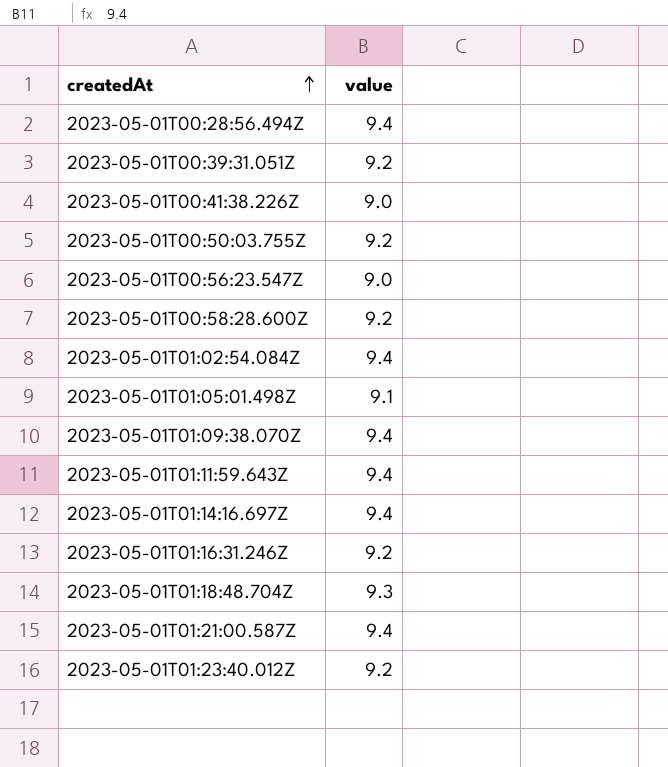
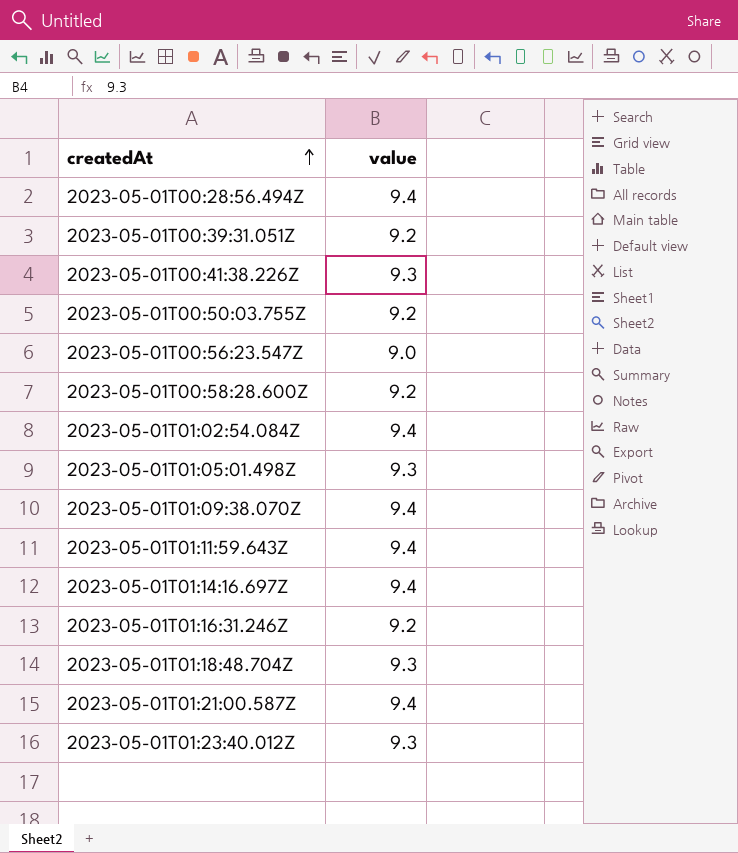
2023-05-01T00:41:38.226Z | value: 9.0 -> 9.3
2023-05-01T01:05:01.498Z | value: 9.1 -> 9.3
2023-05-01T01:23:40.012Z | value: 9.2 -> 9.3

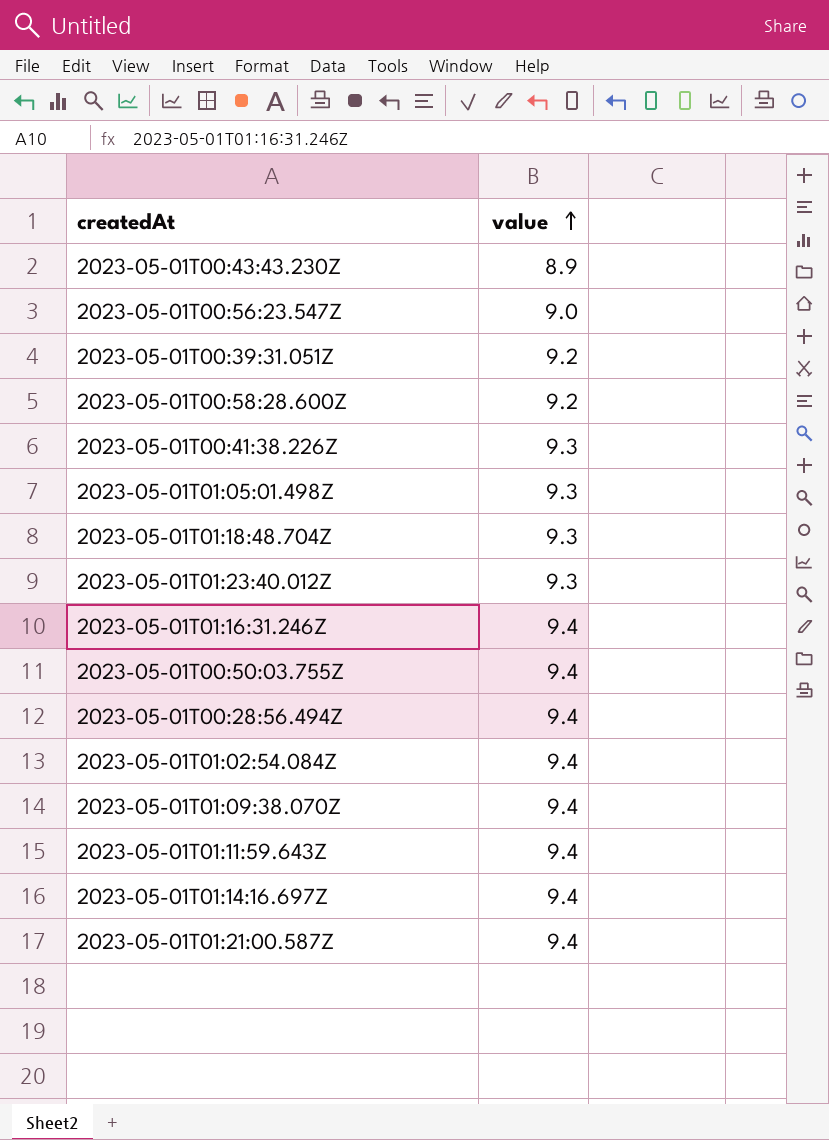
row order: createdAt ascending -> value ascending
row 2023-05-01T00:43:43.230Z: none -> 8.9
2023-05-01T01:16:31.246Z | value: 9.2 -> 9.4
2023-05-01T00:50:03.755Z | value: 9.2 -> 9.4

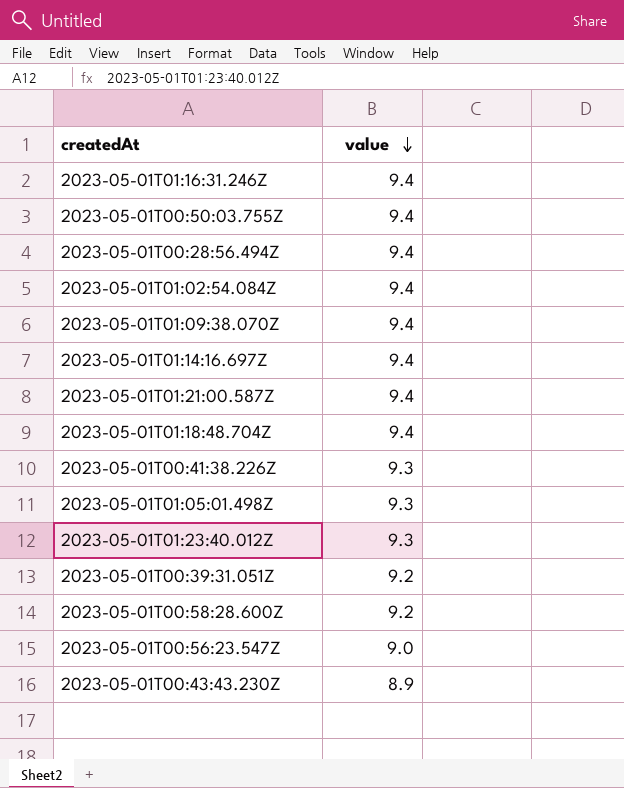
row order: value ascending -> value descending
row 2023-05-01T01:11:59.643Z: 9.4 -> none
2023-05-01T01:18:48.704Z | value: 9.3 -> 9.4

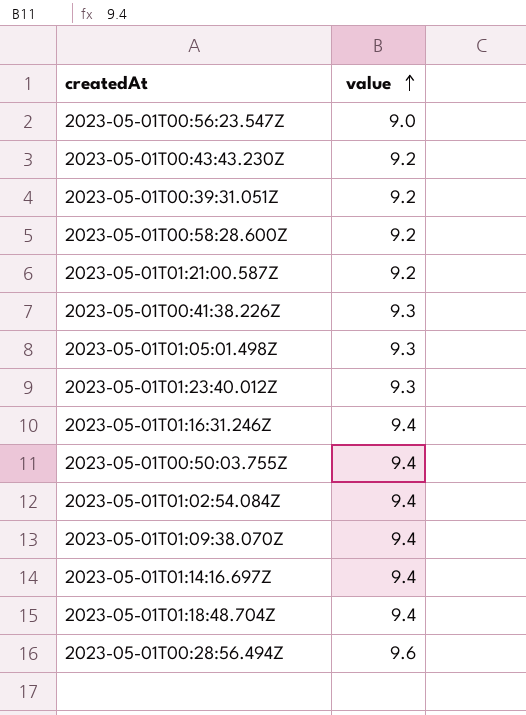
row order: value descending -> value ascending
2023-05-01T00:43:43.230Z | value: 8.9 -> 9.2
2023-05-01T01:21:00.587Z | value: 9.4 -> 9.2
2023-05-01T00:28:56.494Z | value: 9.4 -> 9.6

